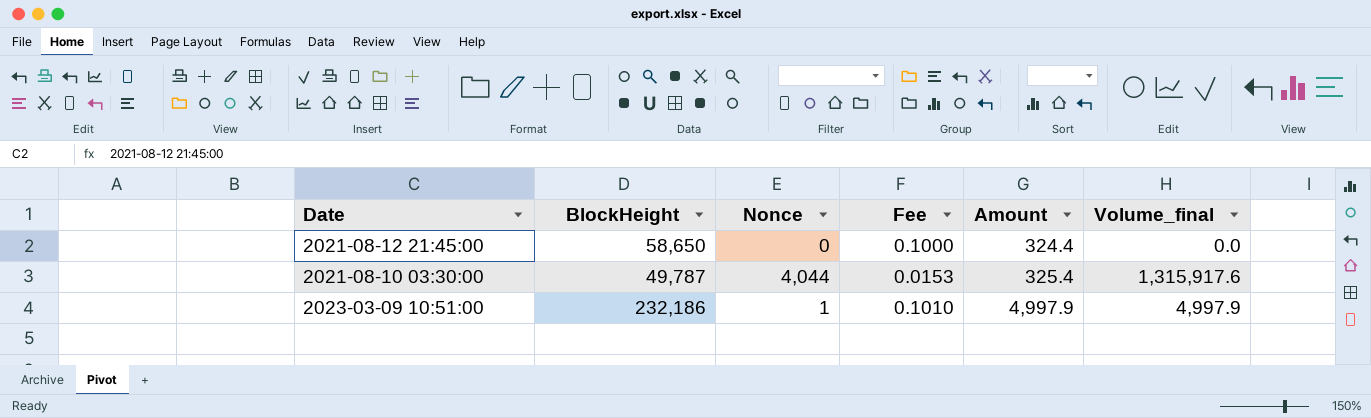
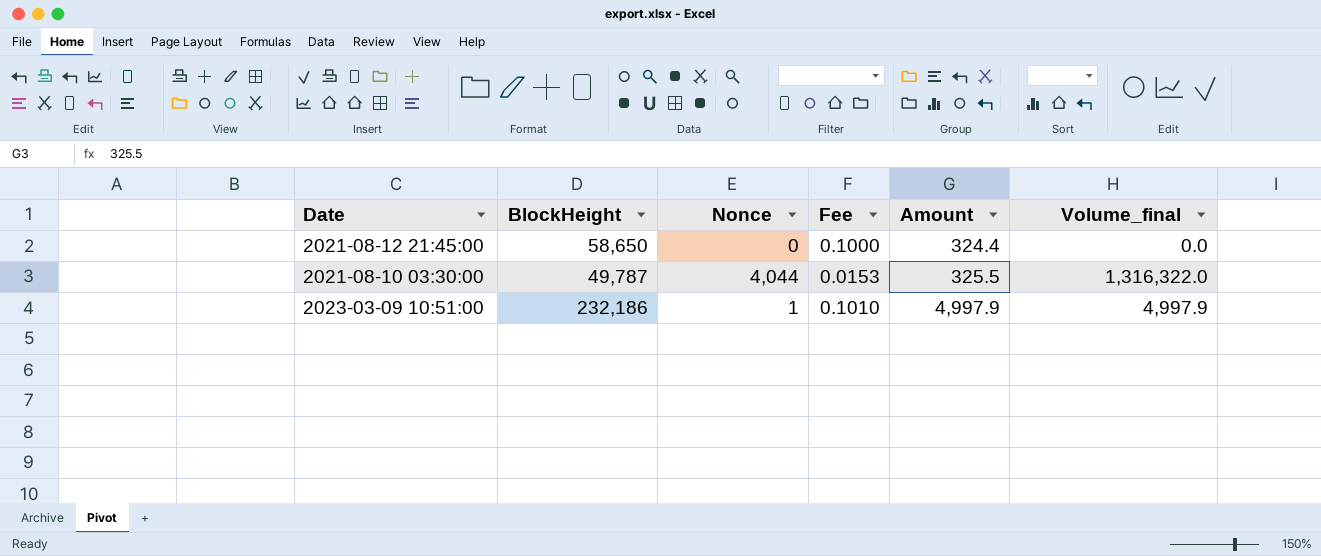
2021-08-10 03:30:00 | Amount: 325.4 -> 325.5
2021-08-10 03:30:00 | Volume_final: 1,315,917.6 -> 1,316,322.0

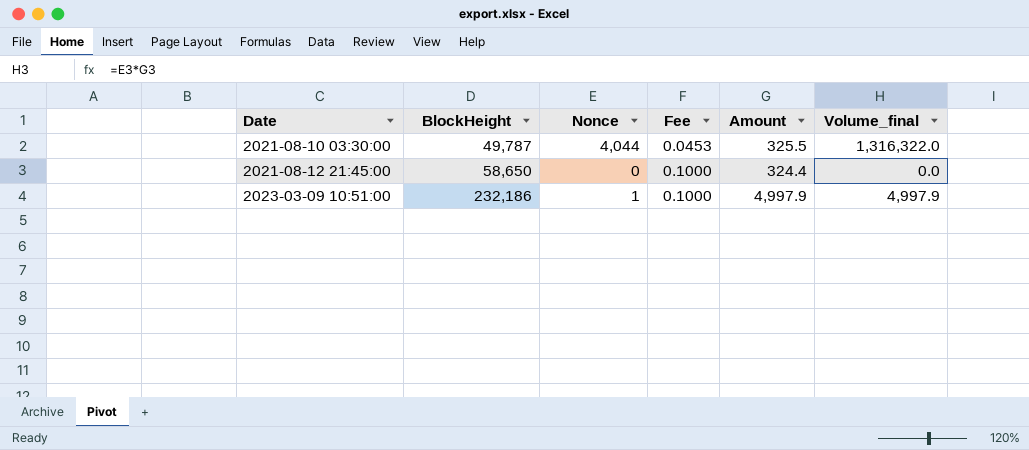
row order: Amount ascending -> Date ascending
2021-08-10 03:30:00 | Fee: 0.0153 -> 0.0453
2023-03-09 10:51:00 | Fee: 0.1010 -> 0.1000

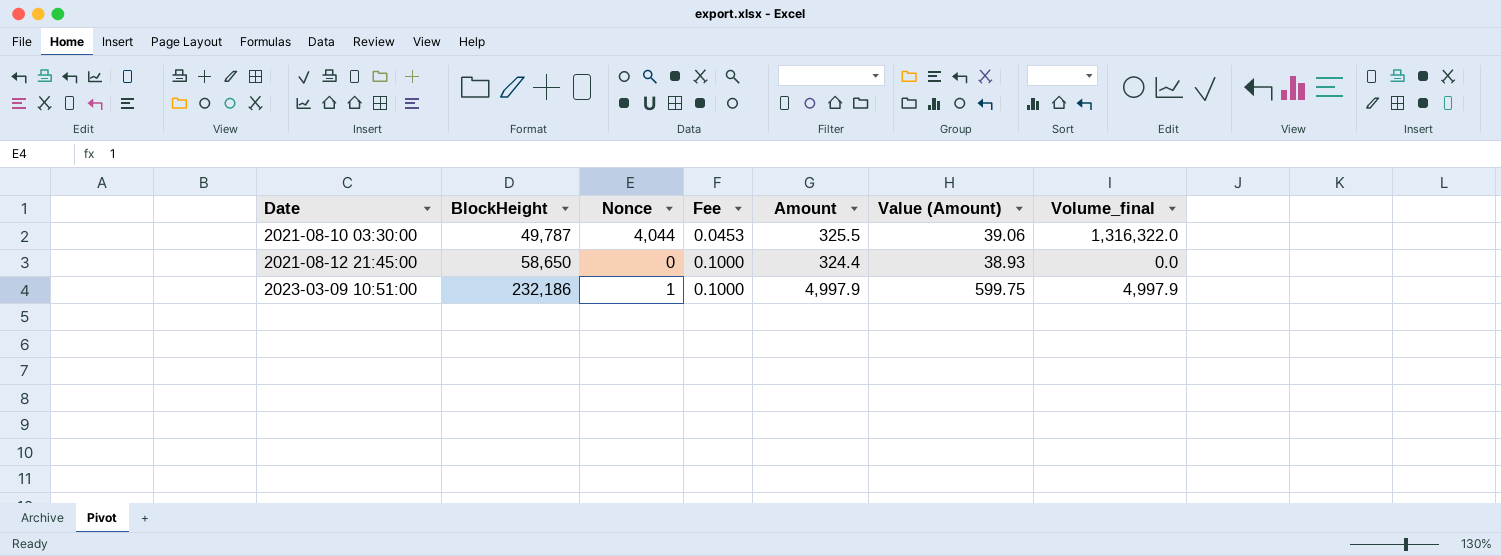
column Value (Amount) | formula: none -> [Amount] * 0.12

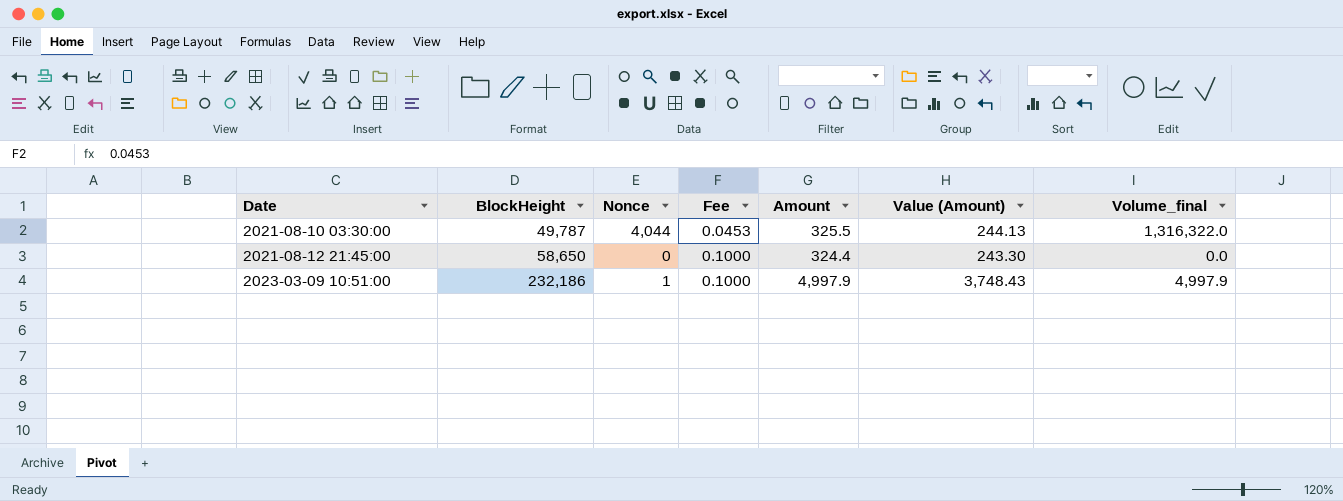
column Value (Amount) | formula: [Amount] * 0.12 -> [Amount] * 0.75

